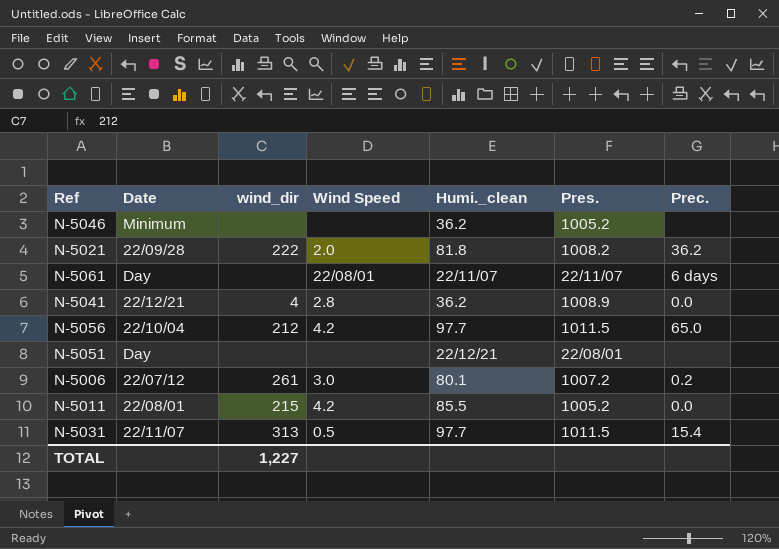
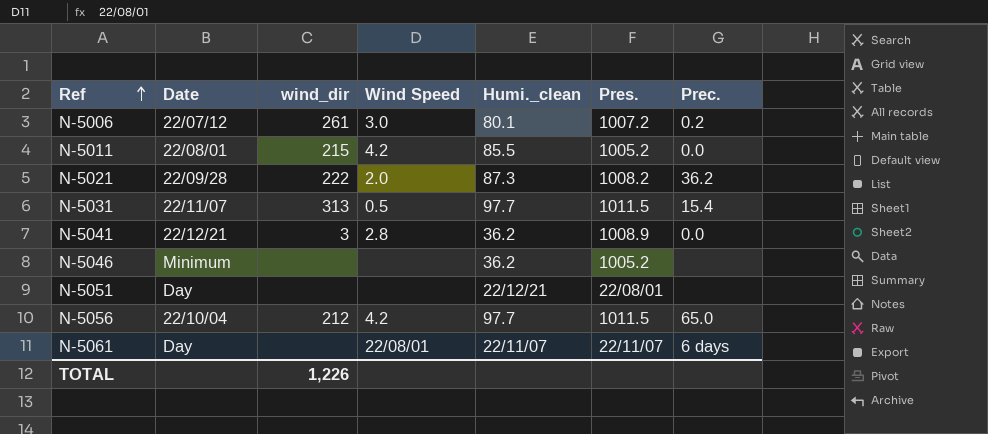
row order: none -> Ref ascending
N-5021 | Humi._clean: 81.8 -> 87.3
N-5041 | wind_dir: 4 -> 3
TOTAL | wind_dir: 1,227 -> 1,226

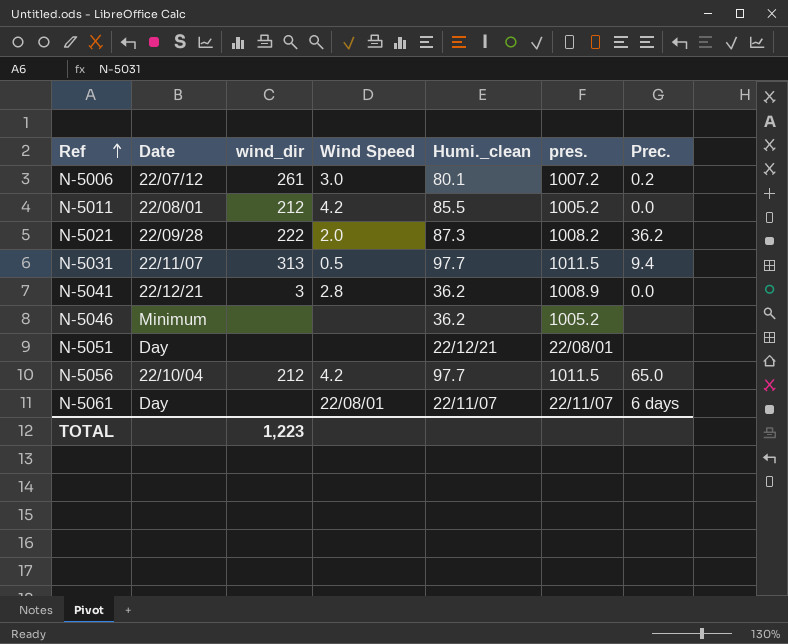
column name: Pres. -> pres.
N-5011 | wind_dir: 215 -> 212
N-5031 | Prec.: 15.4 -> 9.4
TOTAL | wind_dir: 1,226 -> 1,223

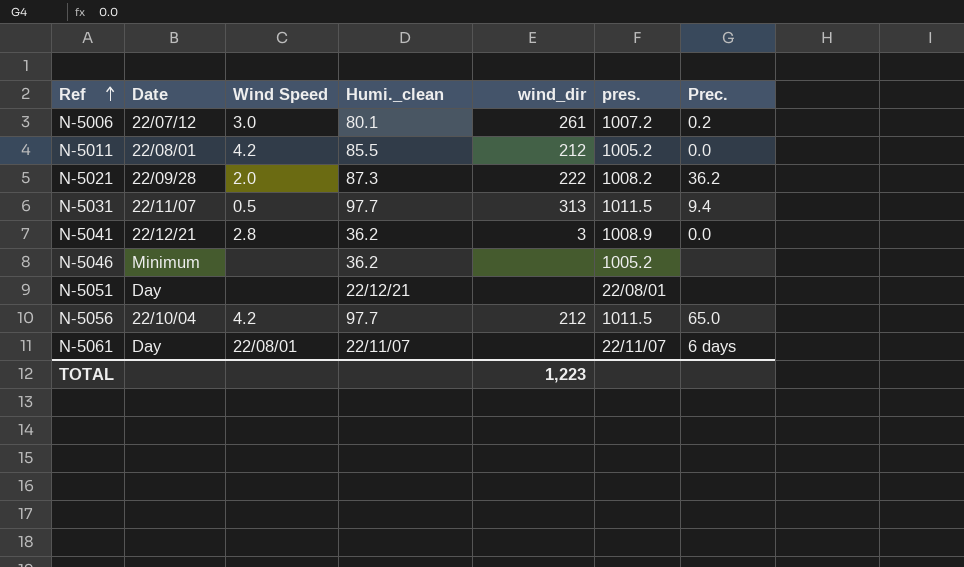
column wind_dir | position: 3 -> 5

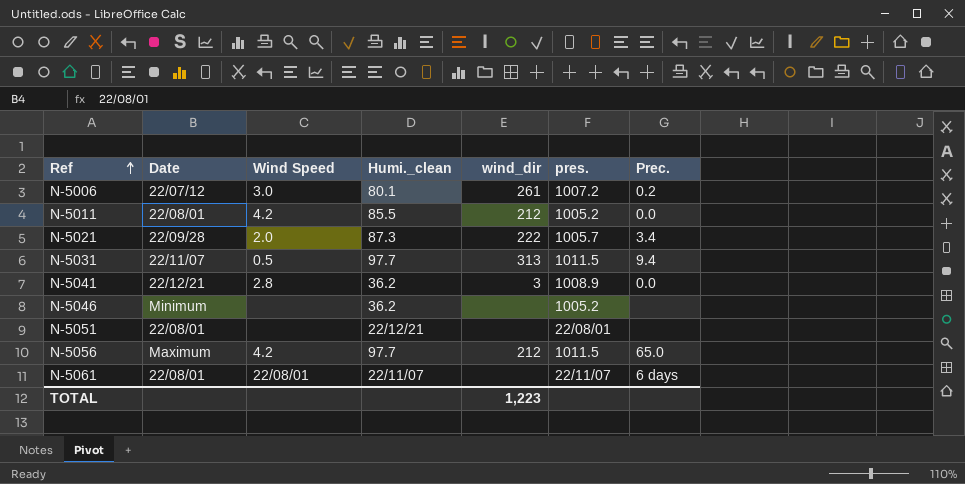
N-5021 | pres.: 1008.2 -> 1005.7
N-5021 | Prec.: 36.2 -> 3.4
N-5051 | Date: Day -> 22/08/01
N-5056 | Date: 22/10/04 -> Maximum
N-5061 | Date: Day -> 22/08/01

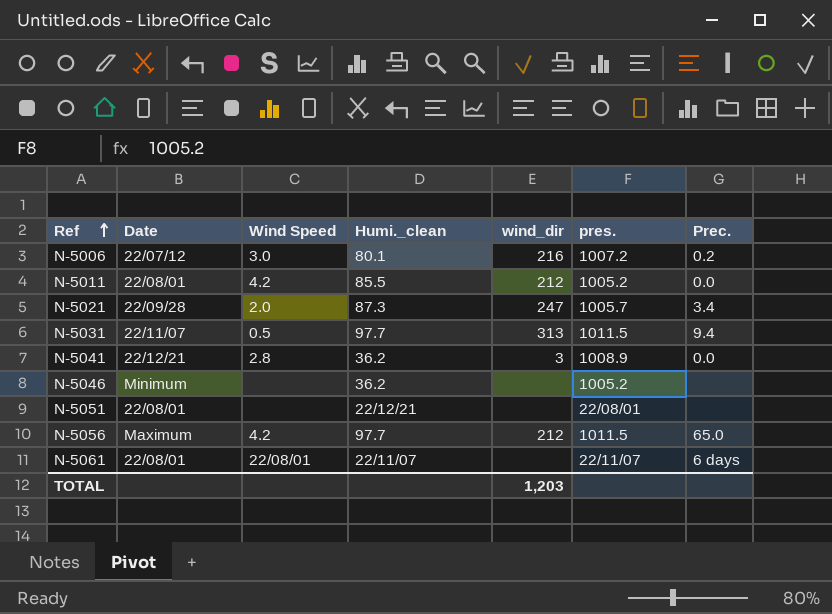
N-5006 | wind_dir: 261 -> 216
N-5021 | wind_dir: 222 -> 247
TOTAL | wind_dir: 1,223 -> 1,203

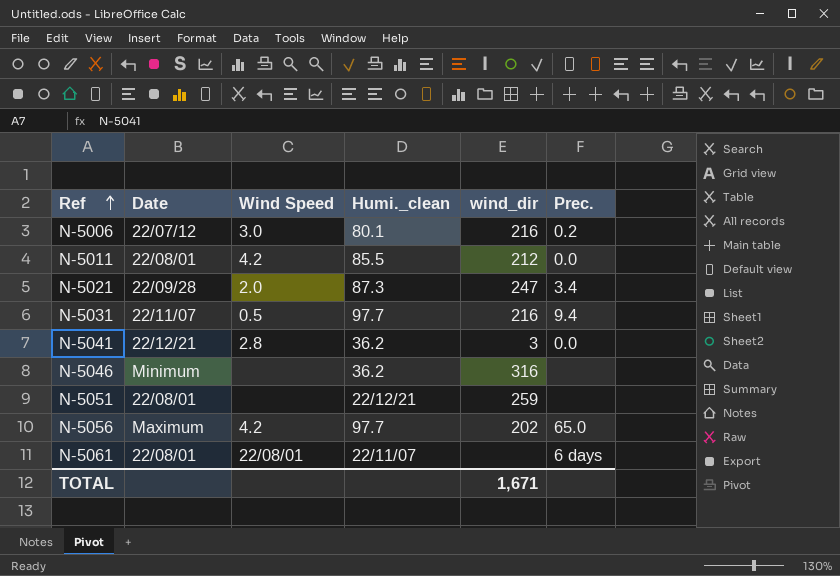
column pres. | position: 6 -> none
N-5031 | wind_dir: 313 -> 216
N-5046 | wind_dir: none -> 316
N-5051 | wind_dir: none -> 259
N-5056 | wind_dir: 212 -> 202
TOTAL | wind_dir: 1,203 -> 1,671

